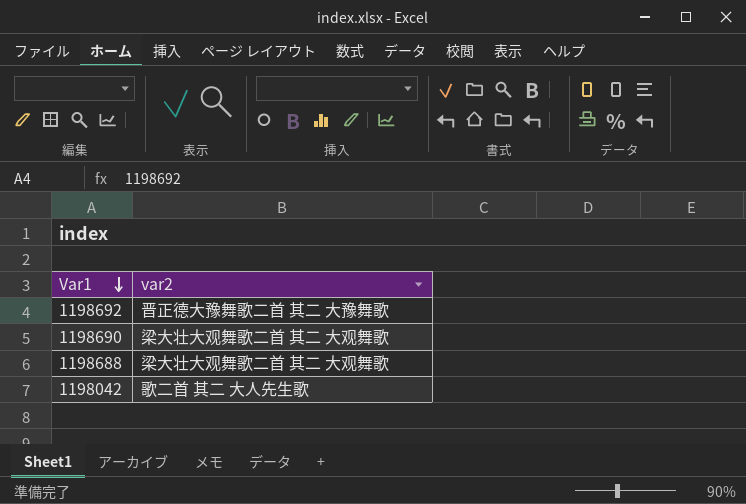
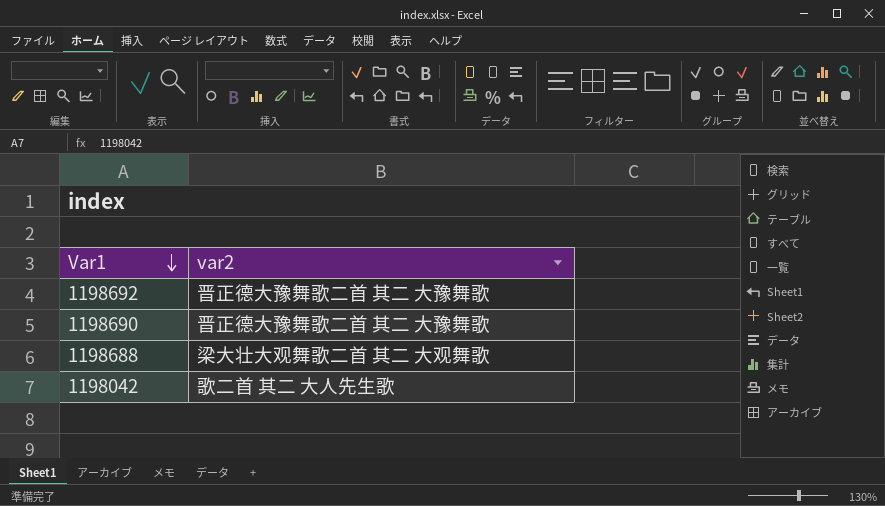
1198690 | var2: 梁大壮大观舞歌二首 其二 大观舞歌 -> 晋正德大豫舞歌二首 其二 大豫舞歌

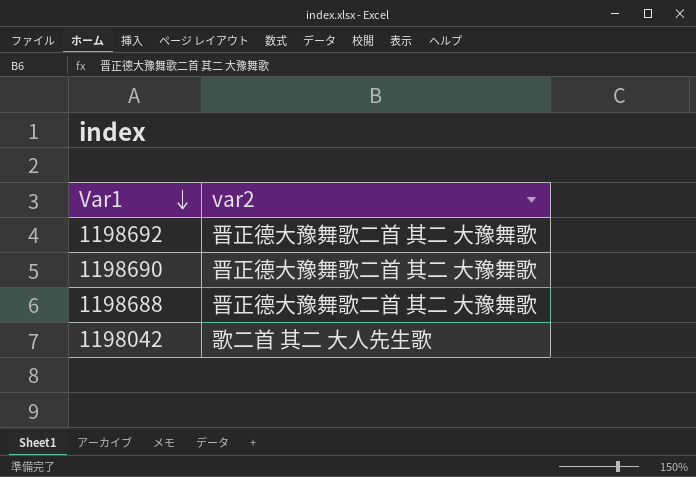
1198688 | var2: 梁大壮大观舞歌二首 其二 大观舞歌 -> 晋正德大豫舞歌二首 其二 大豫舞歌

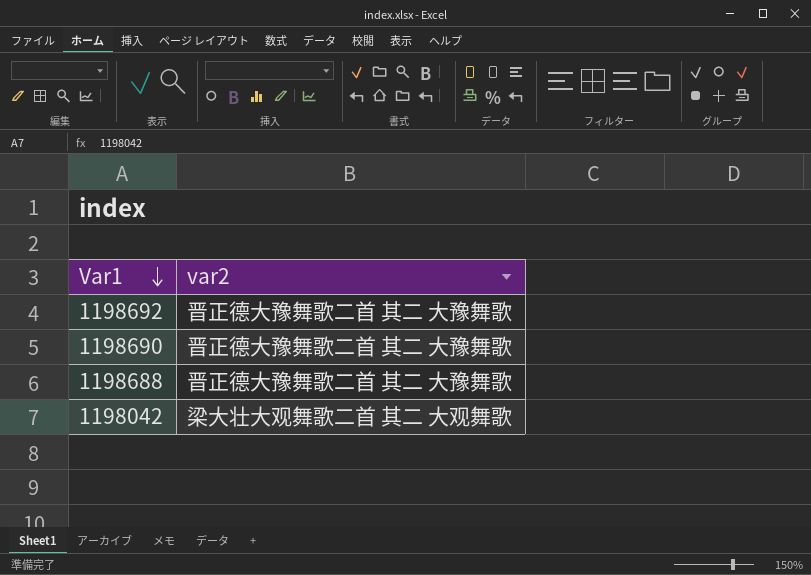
1198042 | var2: 歌二首 其二 大人先生歌 -> 梁大壮大观舞歌二首 其二 大观舞歌

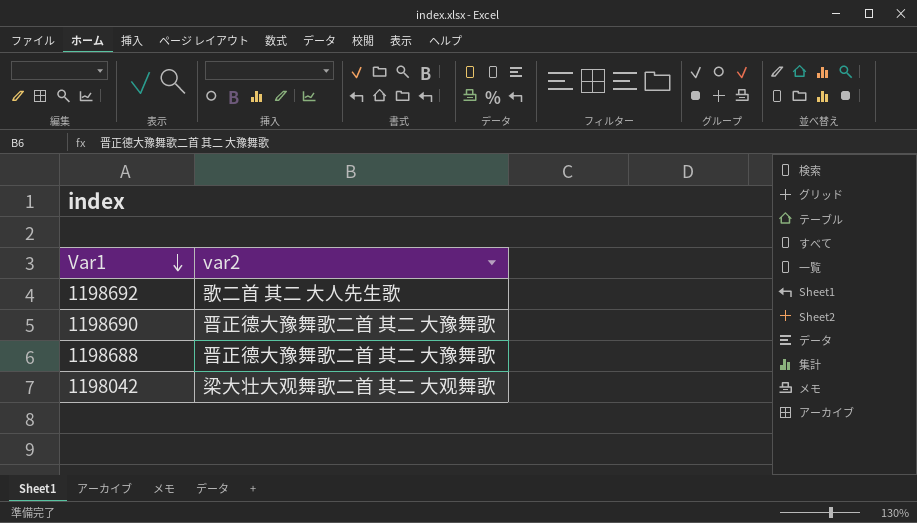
1198692 | var2: 晋正德大豫舞歌二首 其二 大豫舞歌 -> 歌二首 其二 大人先生歌

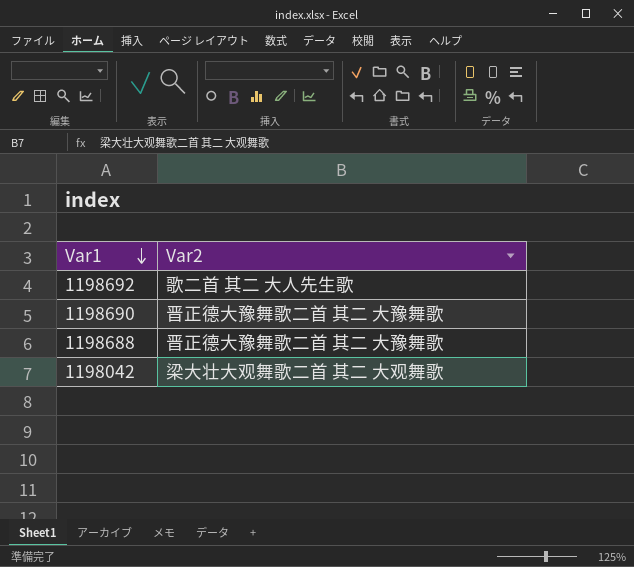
column name: var2 -> Var2

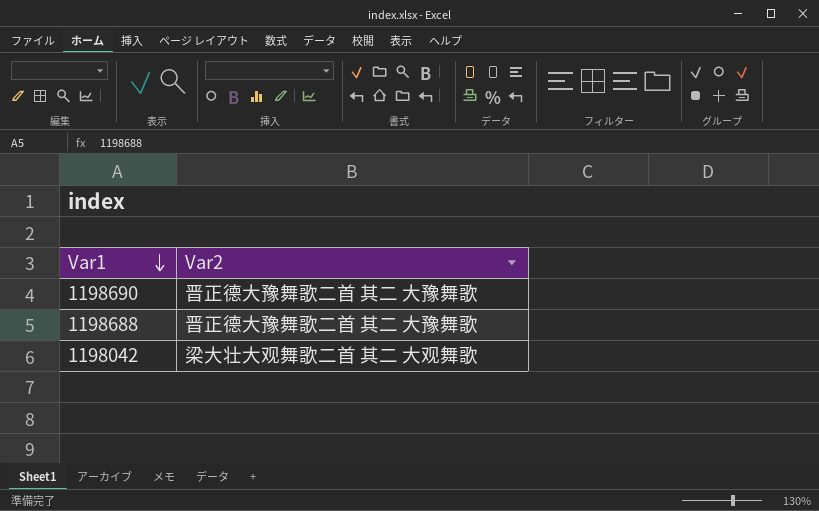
row 1198692: 歌二首 其二 大人先生歌 -> none

